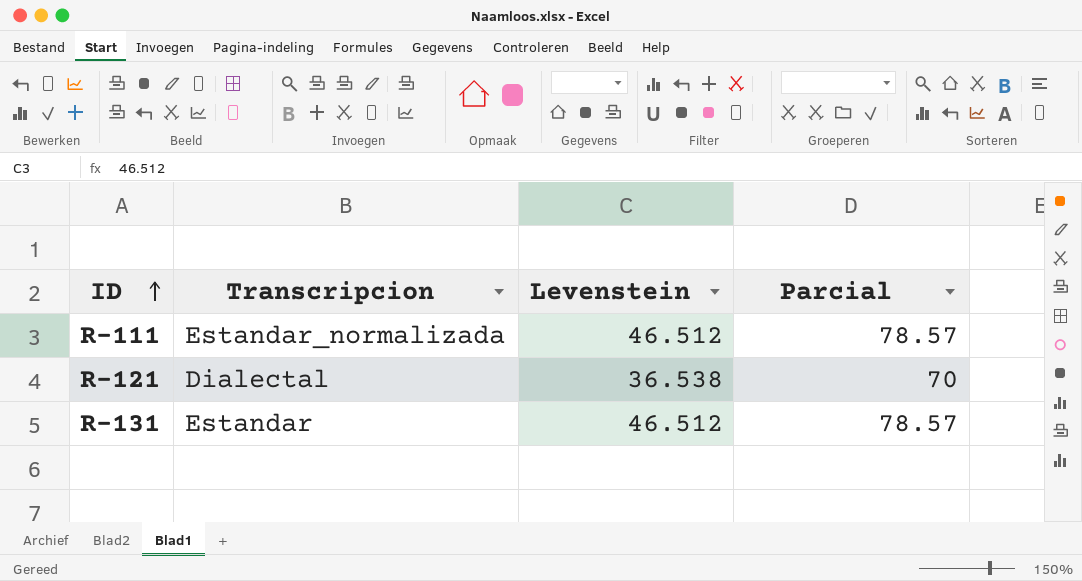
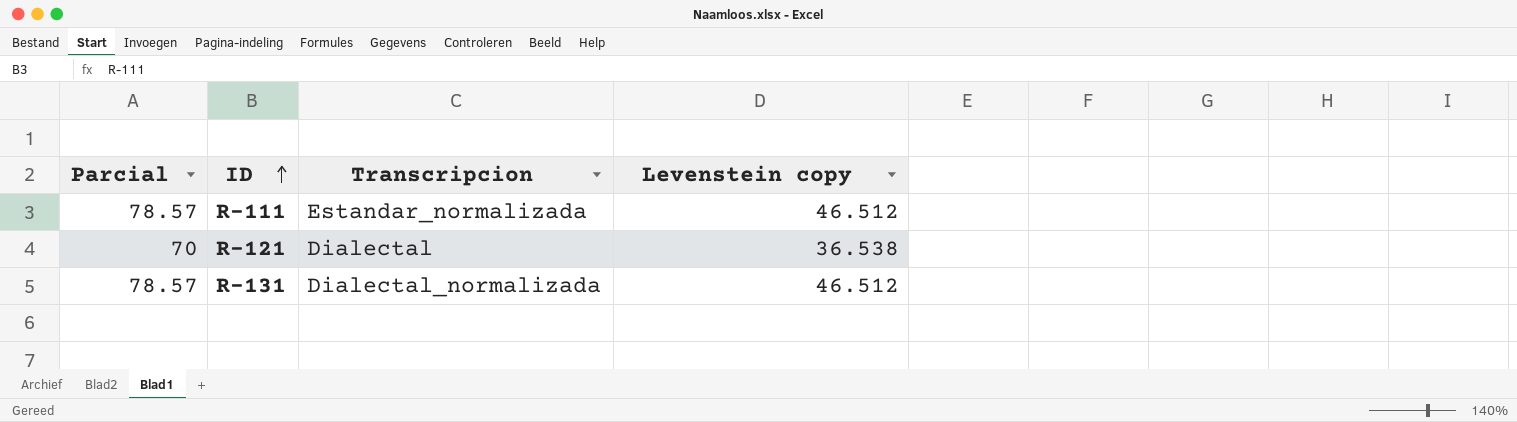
column Parcial | position: 4 -> 1
column name: Levenstein -> Levenstein copy
R-131 | Transcripcion: Estandar -> Dialectal_normalizada

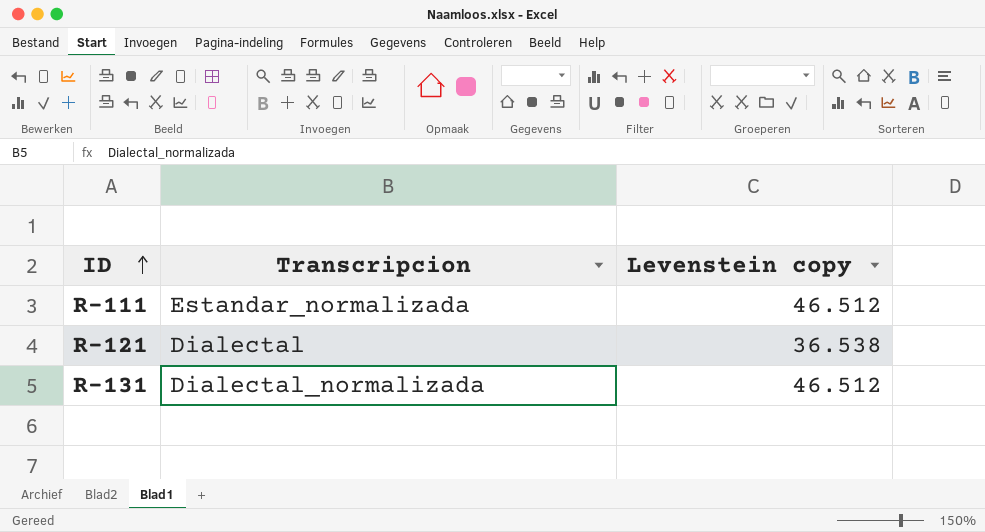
column Parcial | position: 1 -> none

